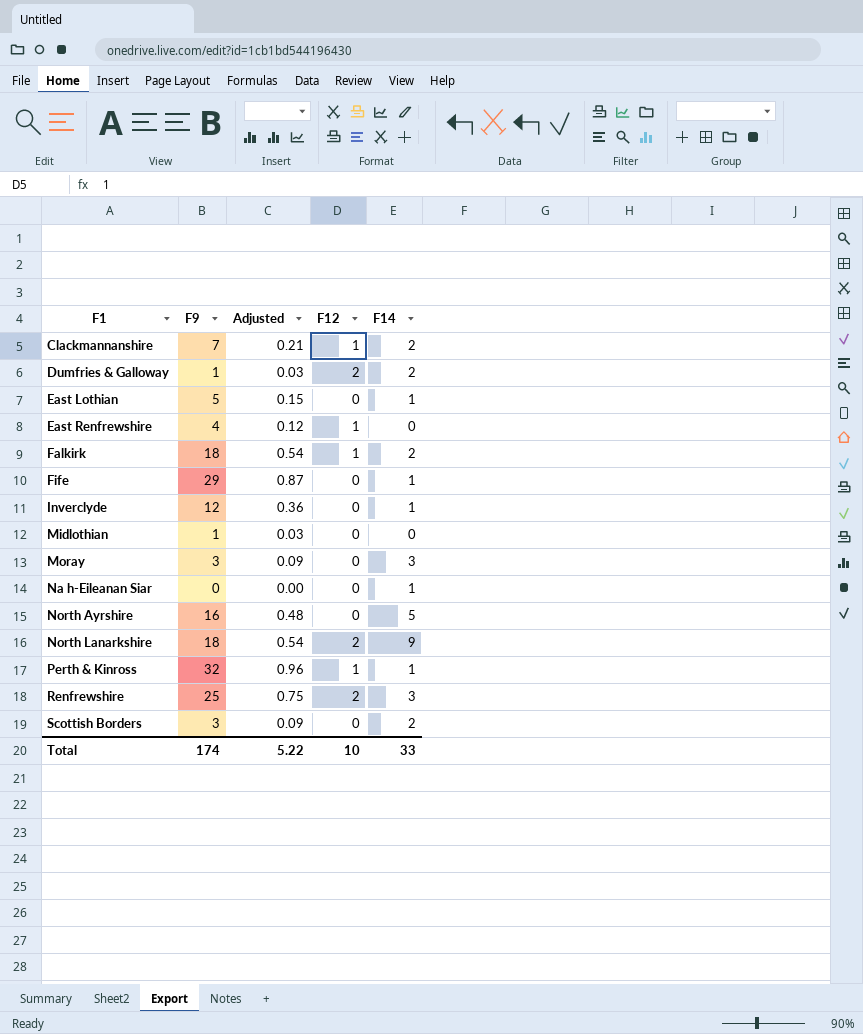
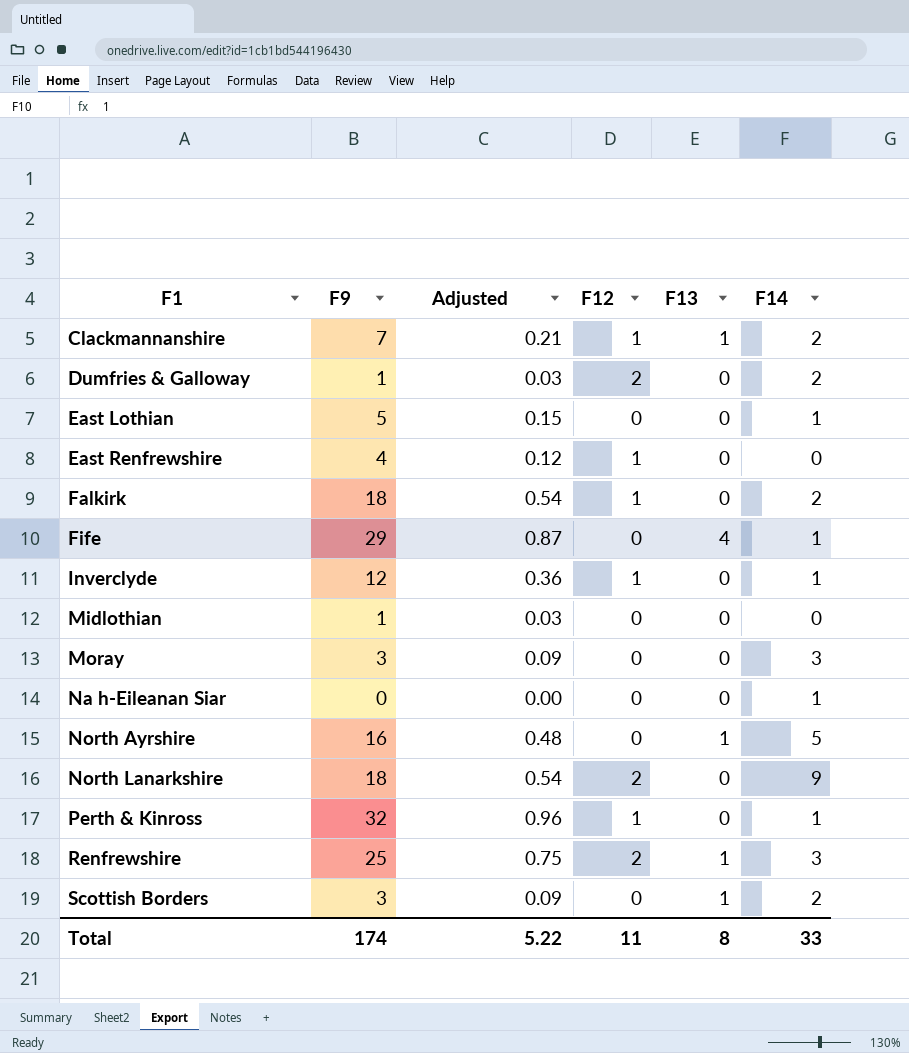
column F13 | position: none -> 5
Inverclyde | F12: 0 -> 1
Total | F12: 10 -> 11

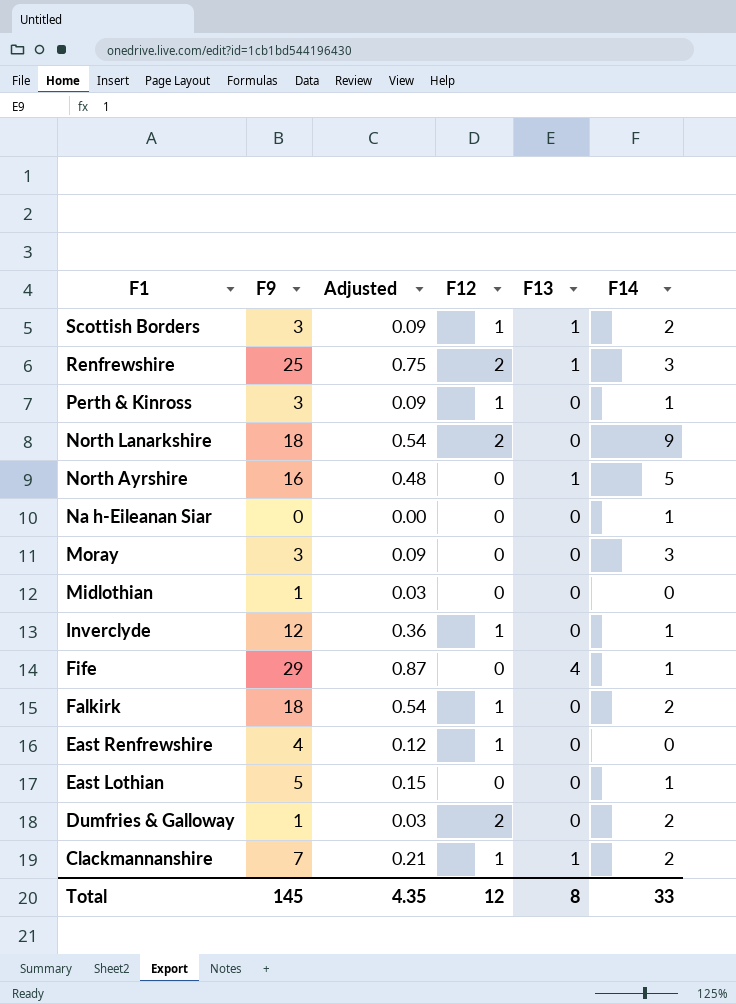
row order: F1 ascending -> F1 descending
Scottish Borders | F12: 0 -> 1
Perth & Kinross | F9: 32 -> 3
Perth & Kinross | Adjusted: 0.96 -> 0.09
Total | F9: 174 -> 145
Total | Adjusted: 5.22 -> 4.35
Total | F12: 11 -> 12

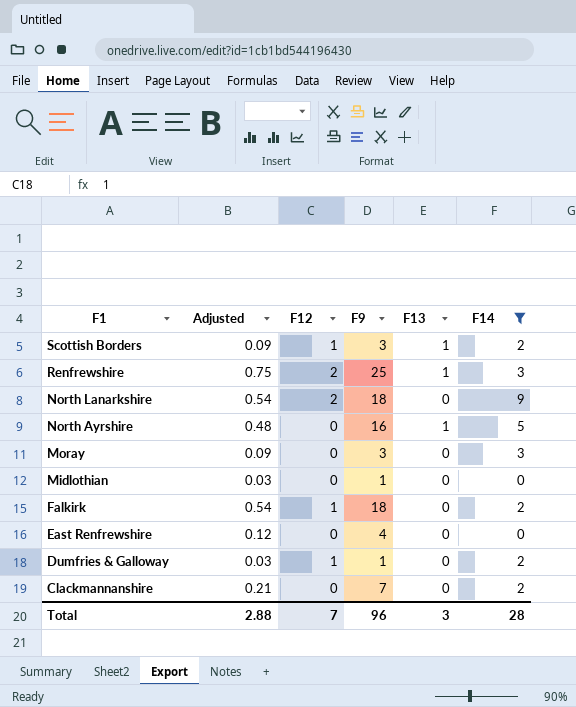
filter: none -> F14 != 1
column F9 | position: 2 -> 4
East Renfrewshire | F12: 1 -> 0
Dumfries & Galloway | F12: 2 -> 1
Clackmannanshire | F12: 1 -> 0
Clackmannanshire | F13: 1 -> 0
Total | Adjusted: 4.35 -> 2.88
Total | F12: 12 -> 7
Total | F9: 145 -> 96
Total | F13: 8 -> 3
Total | F14: 33 -> 28

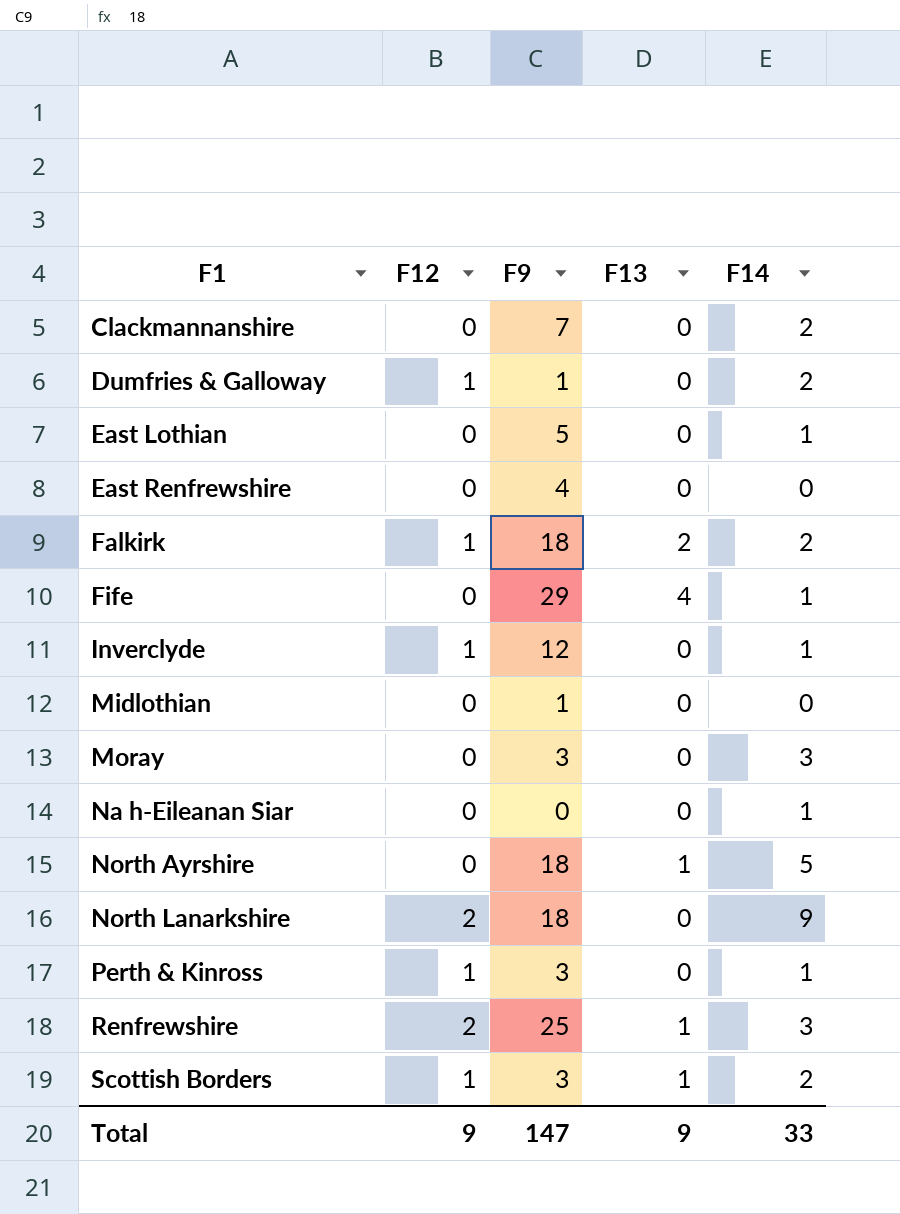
filter: F14 != 1 -> none
row order: F1 descending -> F1 ascending
column Adjusted | formula: [F9] * 0.03 -> none
Falkirk | F13: 0 -> 2
North Ayrshire | F9: 16 -> 18
Total | F12: 7 -> 9
Total | F9: 96 -> 147
Total | F13: 3 -> 9
Total | F14: 28 -> 33

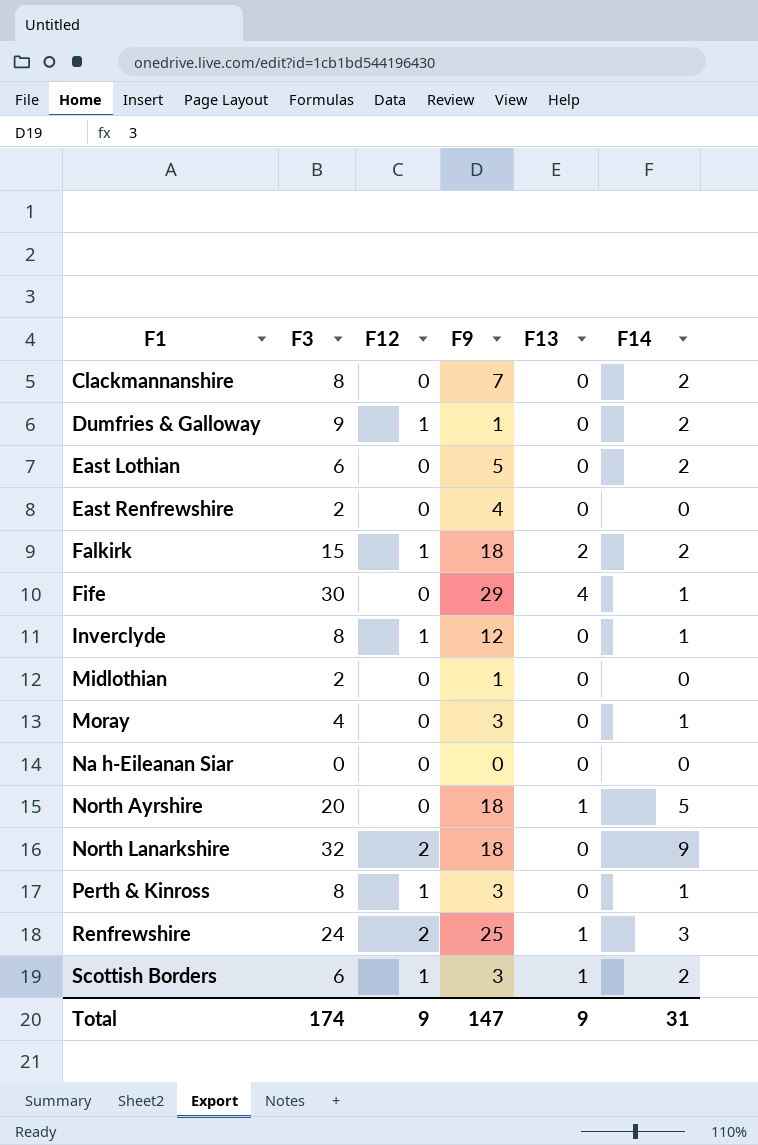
column F3 | position: none -> 2
East Lothian | F14: 1 -> 2
Moray | F14: 3 -> 1
Na h-Eileanan Siar | F14: 1 -> 0
Total | F14: 33 -> 31

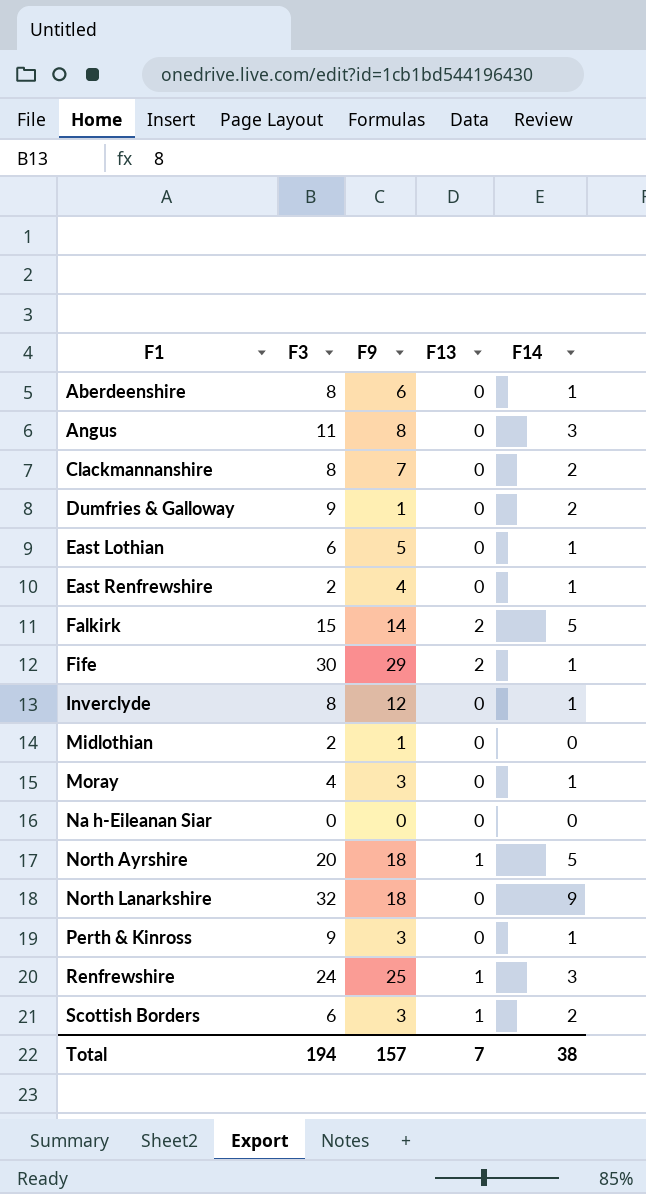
column F12 | position: 3 -> none
row Aberdeenshire: none -> 8 | 6 | 0 | 1
row Angus: none -> 11 | 8 | 0 | 3
East Lothian | F14: 2 -> 1
East Renfrewshire | F14: 0 -> 1
Falkirk | F9: 18 -> 14
Falkirk | F14: 2 -> 5
Fife | F13: 4 -> 2
Perth & Kinross | F3: 8 -> 9
Total | F3: 174 -> 194
Total | F9: 147 -> 157
Total | F13: 9 -> 7
Total | F14: 31 -> 38

